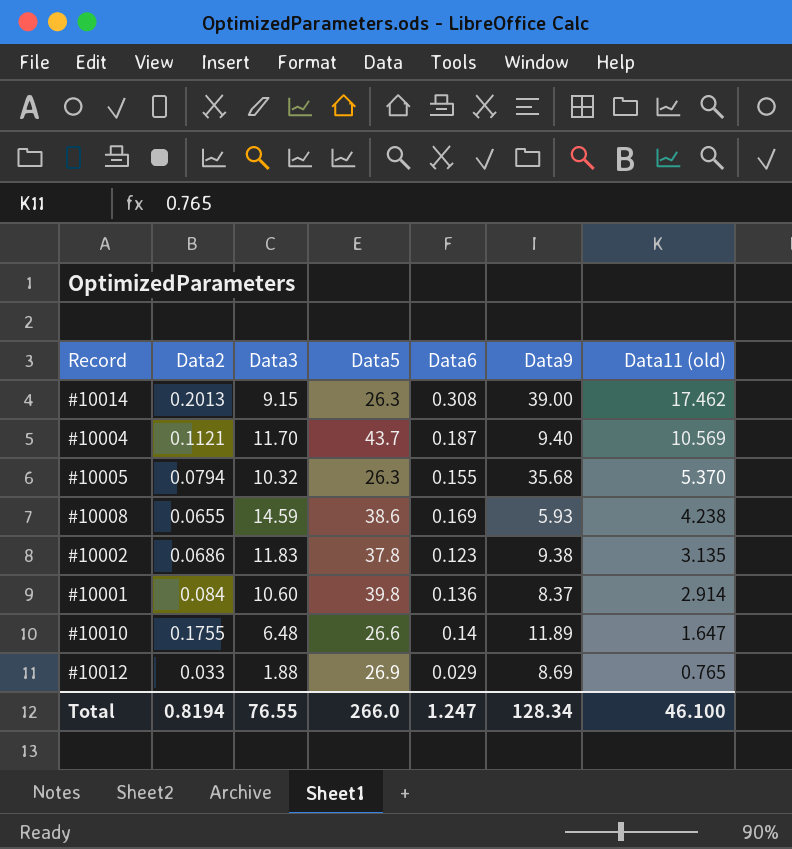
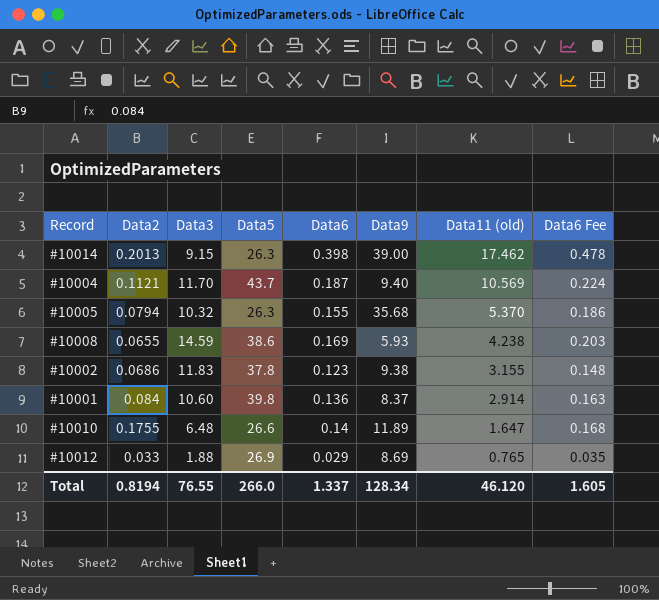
column Data6 Fee | formula: none -> [Data6] * 1.2
#10014 | Data6: 0.308 -> 0.398
#10002 | Data11 (old): 3.135 -> 3.155
Total | Data6: 1.247 -> 1.337
Total | Data11 (old): 46.100 -> 46.120

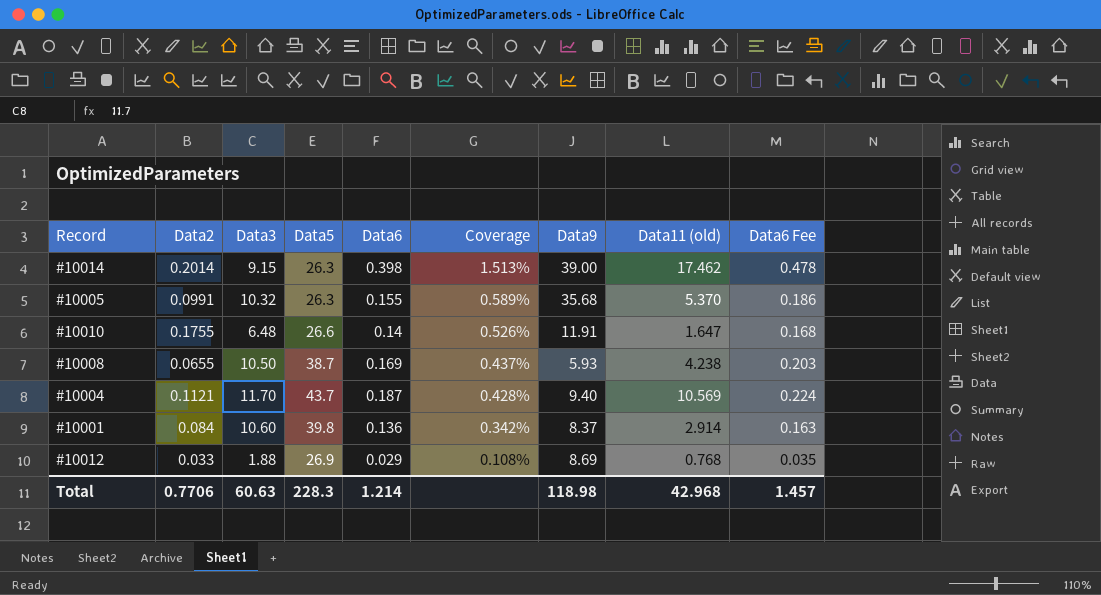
row order: Data11 (old) descending -> Coverage descending
column Coverage | formula: none -> [Data6] / [Data5]
row #10002: 0.0686 | 11.83 | 37.8 | 0.123 | 9.38 | 3.155 | 0.148 -> none
#10014 | Data2: 0.2013 -> 0.2014
#10005 | Data2: 0.0794 -> 0.0991
#10010 | Data9: 11.89 -> 11.91
#10008 | Data3: 14.59 -> 10.50
#10008 | Data5: 38.6 -> 38.7
#10012 | Data11 (old): 0.765 -> 0.768
Total | Data2: 0.8194 -> 0.7706
Total | Data3: 76.55 -> 60.63
Total | Data5: 266.0 -> 228.3
Total | Data6: 1.337 -> 1.214
Total | Data9: 128.34 -> 118.98
Total | Data11 (old): 46.120 -> 42.968
Total | Data6 Fee: 1.605 -> 1.457

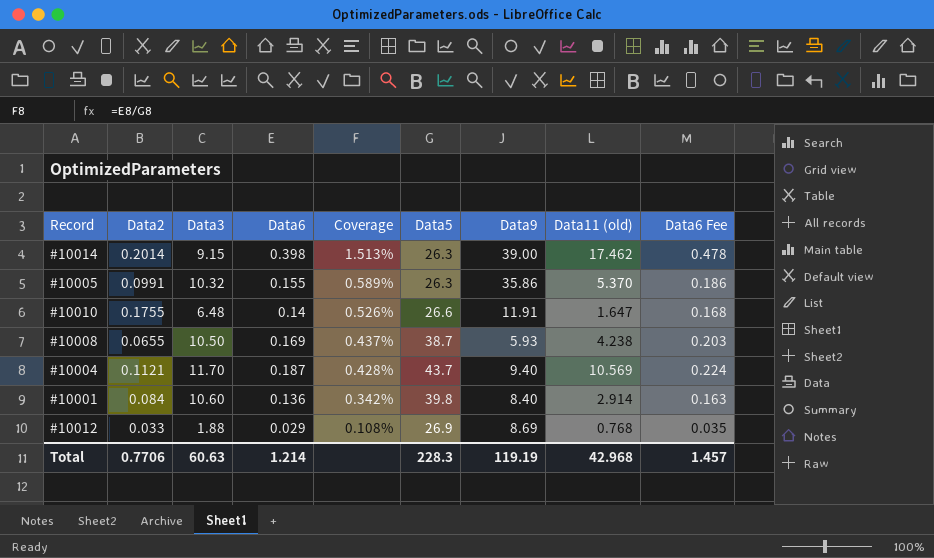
column Data5 | position: 4 -> 6
#10005 | Data9: 35.68 -> 35.86
#10001 | Data9: 8.37 -> 8.40
Total | Data9: 118.98 -> 119.19

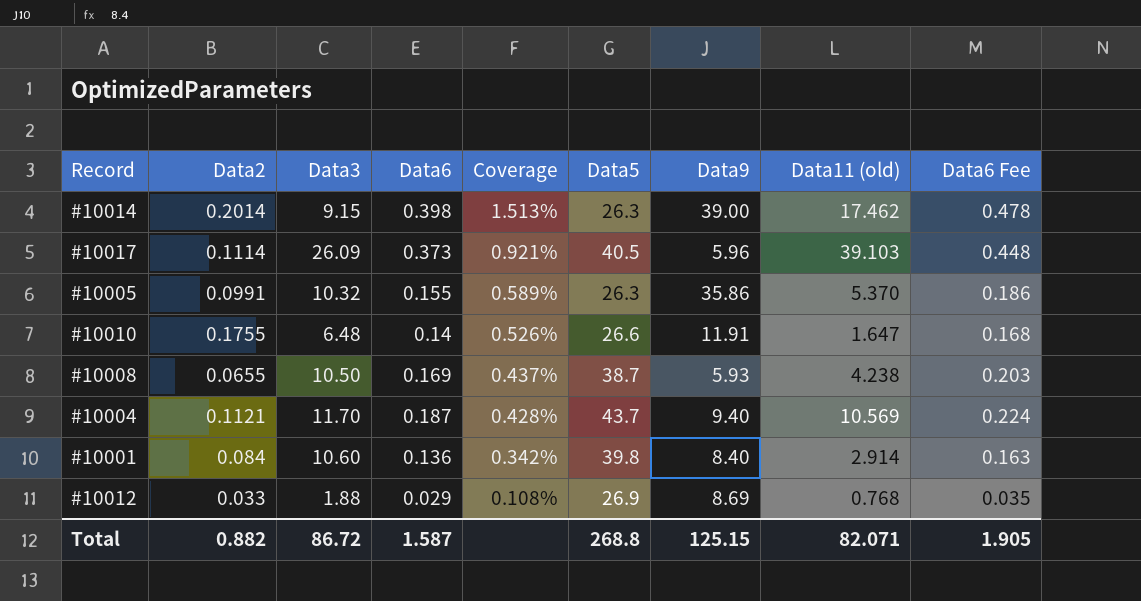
row #10017: none -> 0.1114 | 26.09 | 0.373 | 0.921% | 40.5 | 5.96 | 39.103 | 0.448
Total | Data2: 0.7706 -> 0.882
Total | Data3: 60.63 -> 86.72
Total | Data6: 1.214 -> 1.587
Total | Data5: 228.3 -> 268.8
Total | Data9: 119.19 -> 125.15
Total | Data11 (old): 42.968 -> 82.071
Total | Data6 Fee: 1.457 -> 1.905

